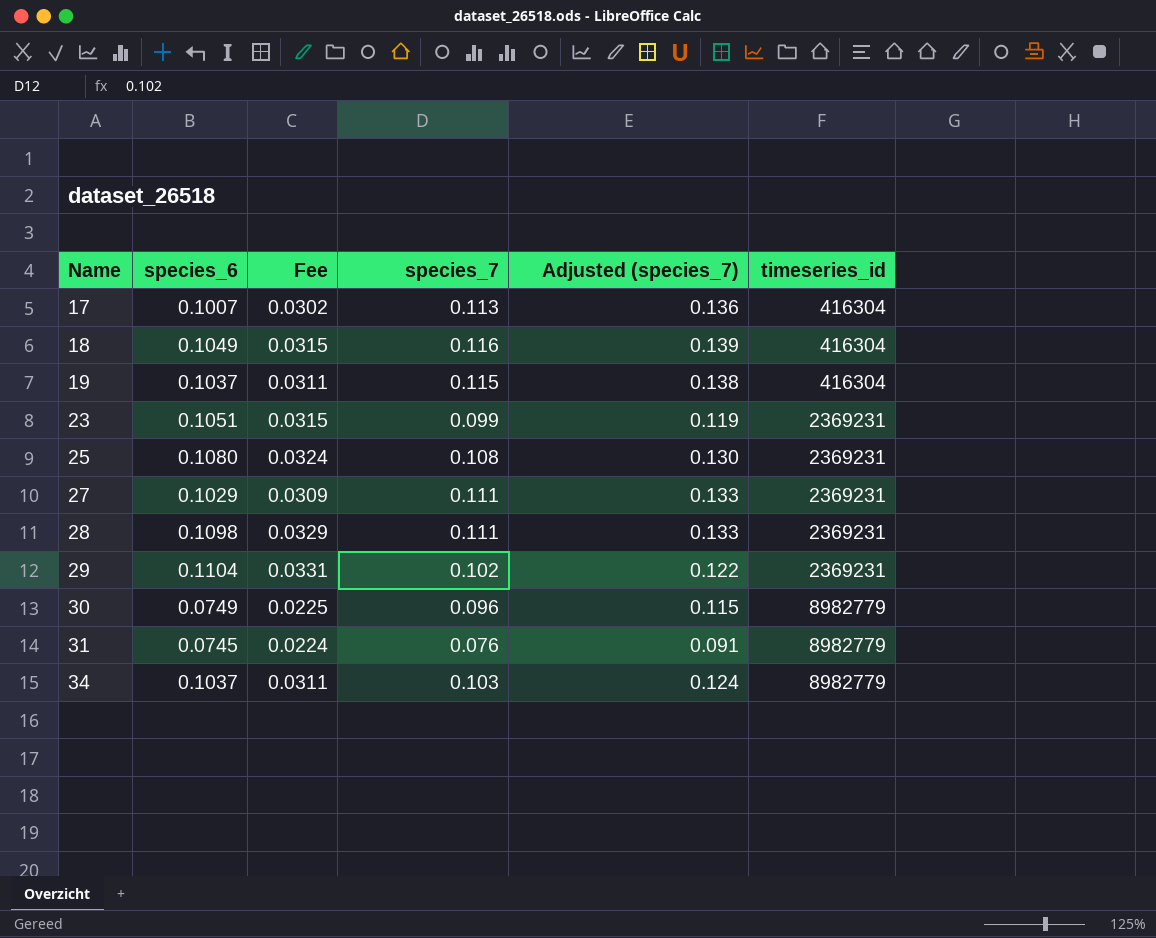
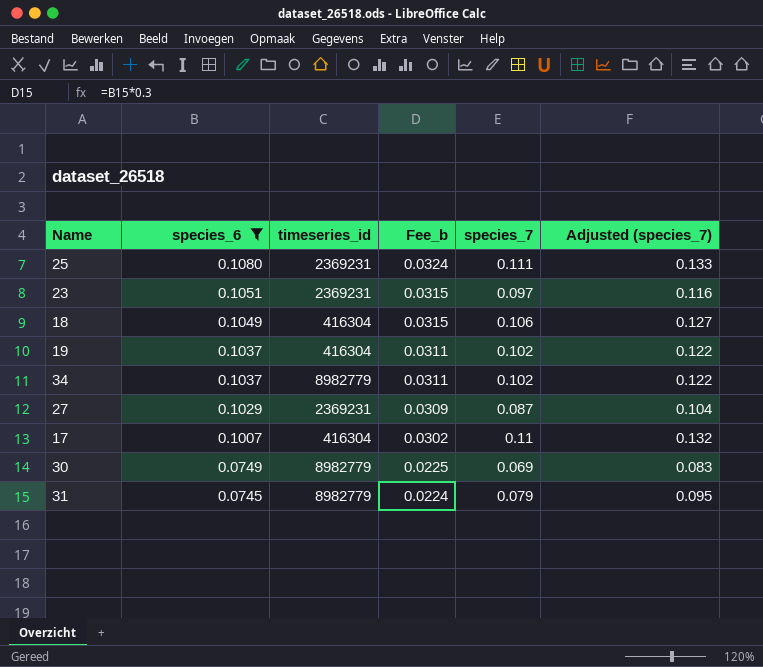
filter: none -> species_6 <= 0.1080
row order: Name ascending -> species_6 descending
column timeseries_id | position: 6 -> 3
column name: Fee -> Fee_b
25 | species_7: 0.108 -> 0.111
25 | Adjusted (species_7): 0.130 -> 0.133
23 | species_7: 0.099 -> 0.097
23 | Adjusted (species_7): 0.119 -> 0.116
18 | species_7: 0.116 -> 0.106
18 | Adjusted (species_7): 0.139 -> 0.127
19 | species_7: 0.115 -> 0.102
19 | Adjusted (species_7): 0.138 -> 0.122
34 | species_7: 0.103 -> 0.102
34 | Adjusted (species_7): 0.124 -> 0.122
27 | species_7: 0.111 -> 0.087
27 | Adjusted (species_7): 0.133 -> 0.104
17 | species_7: 0.113 -> 0.11
17 | Adjusted (species_7): 0.136 -> 0.132
30 | species_7: 0.096 -> 0.069
30 | Adjusted (species_7): 0.115 -> 0.083
31 | species_7: 0.076 -> 0.079
31 | Adjusted (species_7): 0.091 -> 0.095

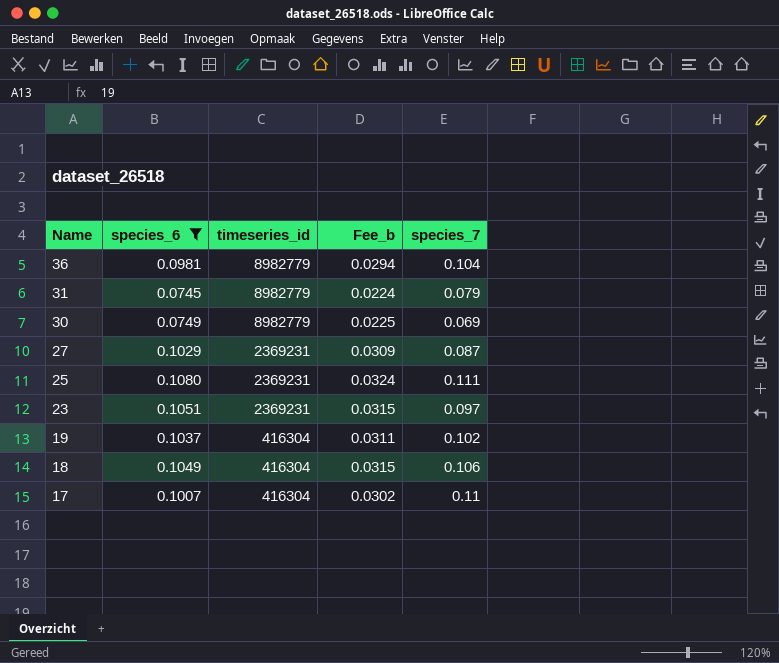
row order: species_6 descending -> Name descending
column Adjusted (species_7) | formula: [species_7] * 1.2 -> none
row 34: 0.1037 | 8982779 | 0.0311 | 0.102 | 0.122 -> none
row 36: none -> 0.0981 | 8982779 | 0.0294 | 0.104

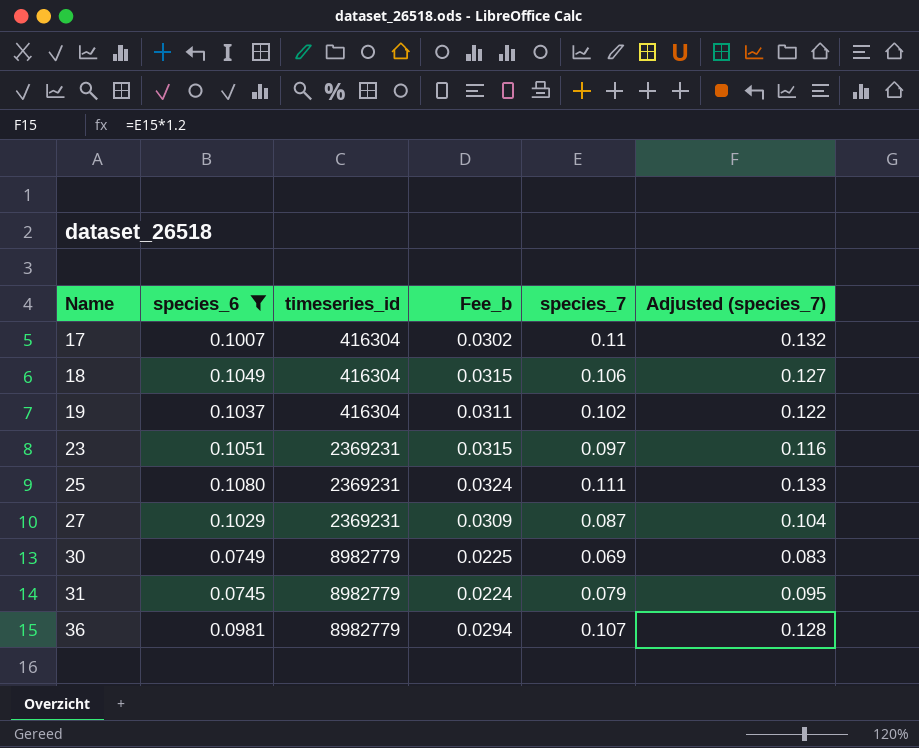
row order: Name descending -> Name ascending
column Adjusted (species_7) | formula: none -> [species_7] * 1.2
36 | species_7: 0.104 -> 0.107

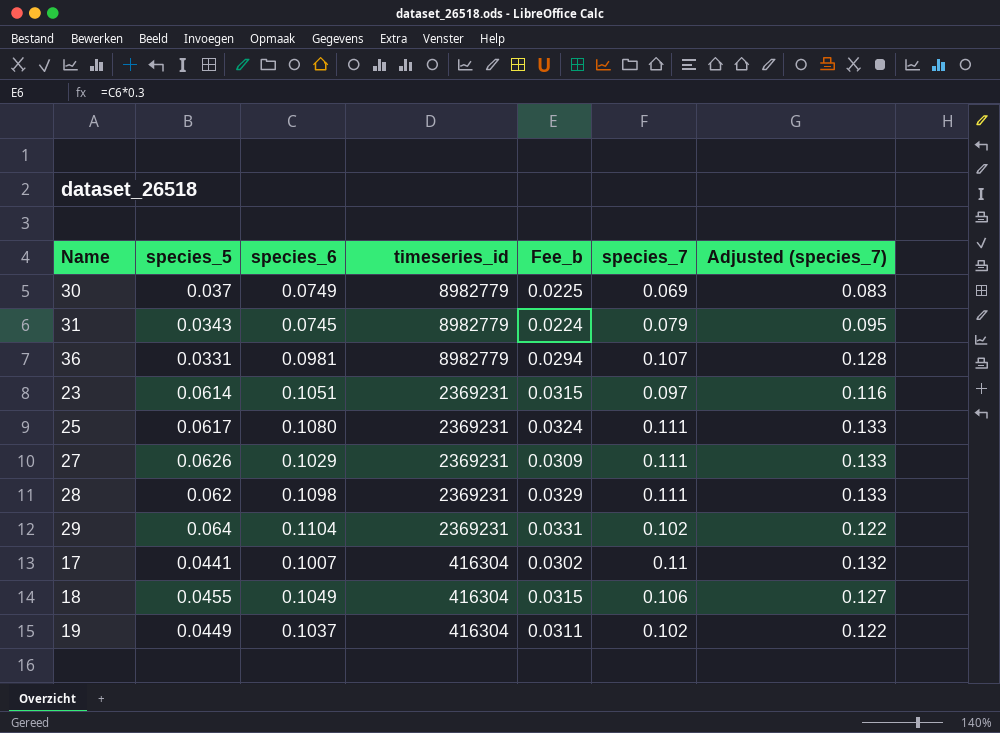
filter: species_6 <= 0.1080 -> none
row order: Name ascending -> timeseries_id descending
column species_5 | position: none -> 2
27 | species_7: 0.087 -> 0.111
27 | Adjusted (species_7): 0.104 -> 0.133

